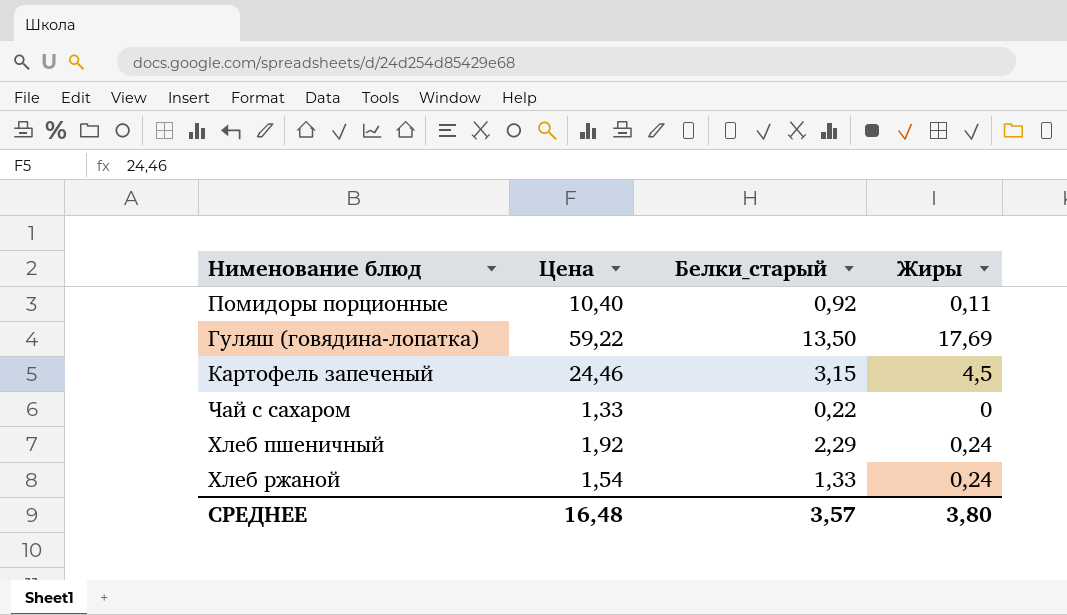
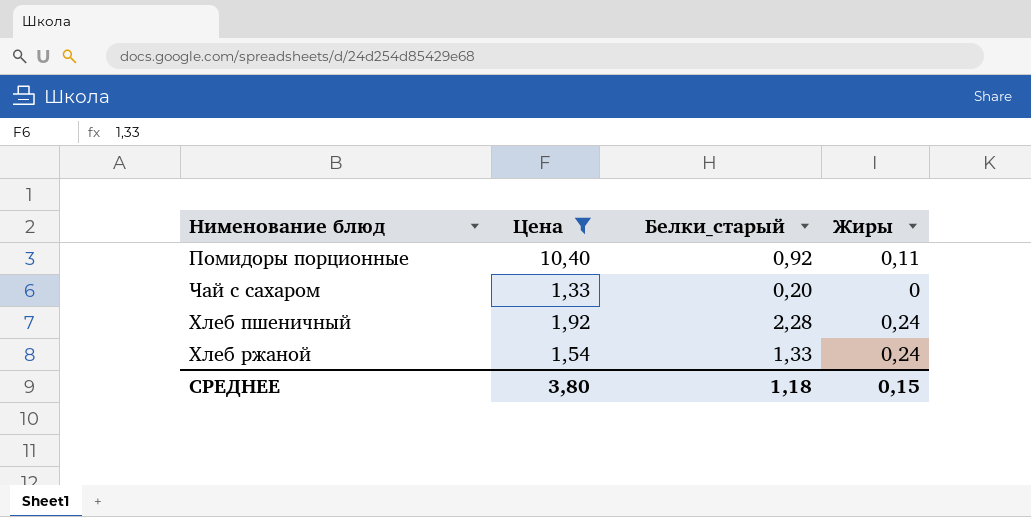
filter: none -> Цена <= 10,40
Чай с сахаром | Белки_старый: 0,22 -> 0,20
Хлеб пшеничный | Белки_старый: 2,29 -> 2,28
СРЕДНЕЕ | Цена: 16,48 -> 3,80
СРЕДНЕЕ | Белки_старый: 3,57 -> 1,18
СРЕДНЕЕ | Жиры: 3,80 -> 0,15

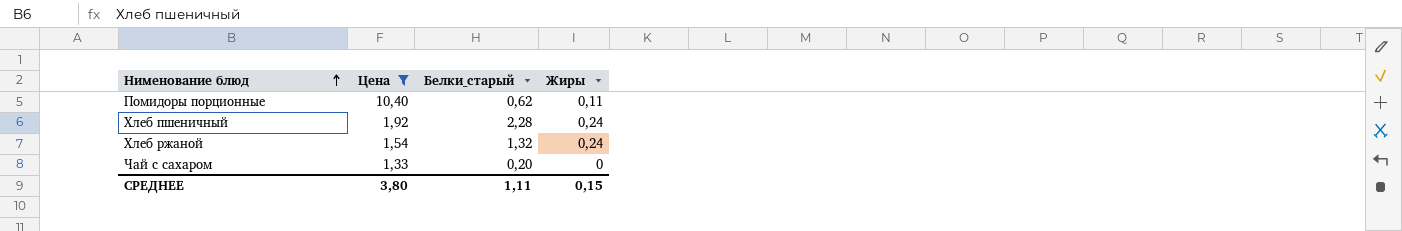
row order: none -> Нименование блюд ascending
Помидоры порционные | Белки_старый: 0,92 -> 0,62
Хлеб ржаной | Белки_старый: 1,33 -> 1,32
СРЕДНЕЕ | Белки_старый: 1,18 -> 1,11

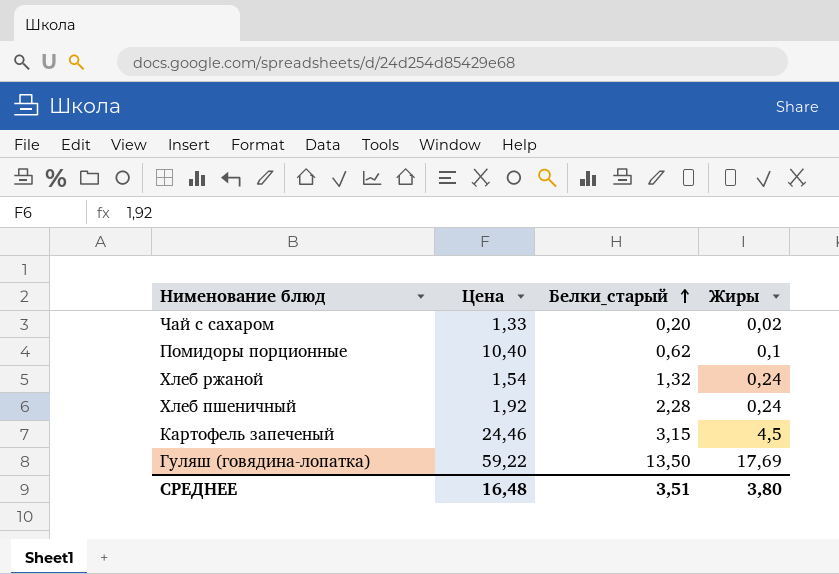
filter: Цена <= 10,40 -> none
row order: Нименование блюд ascending -> Белки_старый ascending
Чай с сахаром | Жиры: 0 -> 0,02
Помидоры порционные | Жиры: 0,11 -> 0,1
СРЕДНЕЕ | Цена: 3,80 -> 16,48
СРЕДНЕЕ | Белки_старый: 1,11 -> 3,51
СРЕДНЕЕ | Жиры: 0,15 -> 3,80

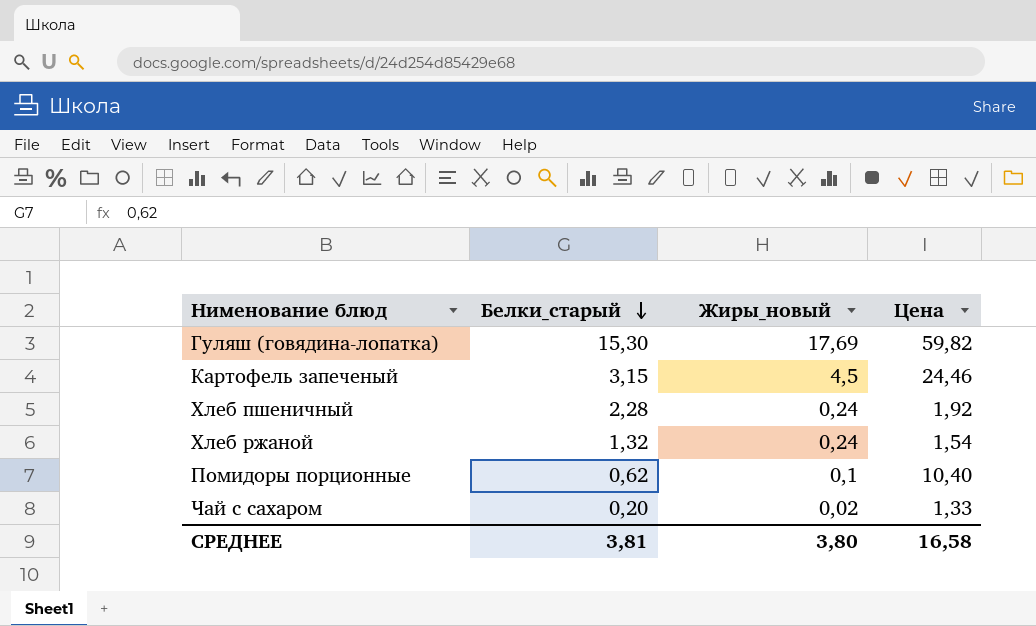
row order: Белки_старый ascending -> Белки_старый descending
column name: Жиры -> Жиры_новый
column Цена | position: 2 -> 4
Гуляш (говядина-лопатка) | Белки_старый: 13,50 -> 15,30
Гуляш (говядина-лопатка) | Цена: 59,22 -> 59,82
СРЕДНЕЕ | Белки_старый: 3,51 -> 3,81
СРЕДНЕЕ | Цена: 16,48 -> 16,58

